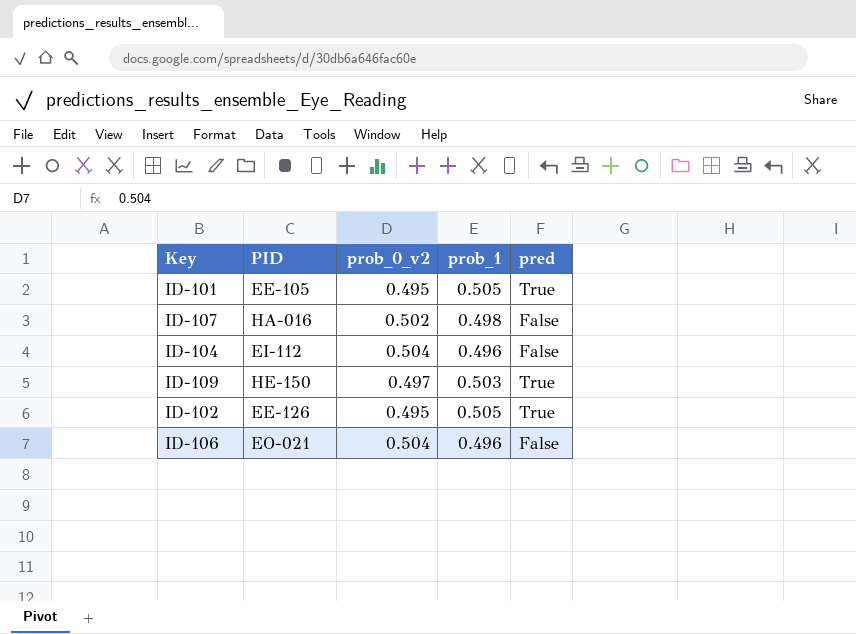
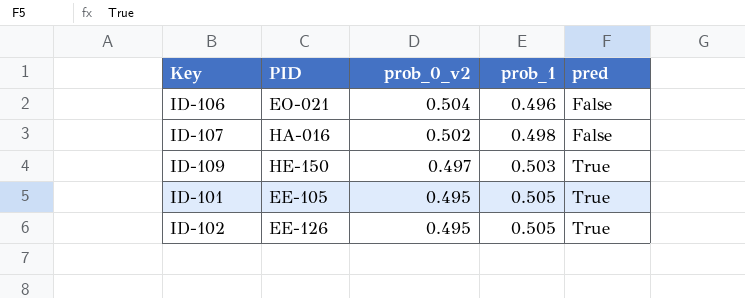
row order: none -> prob_0_v2 descending
row ID-104: EI-112 | 0.504 | 0.496 | False -> none

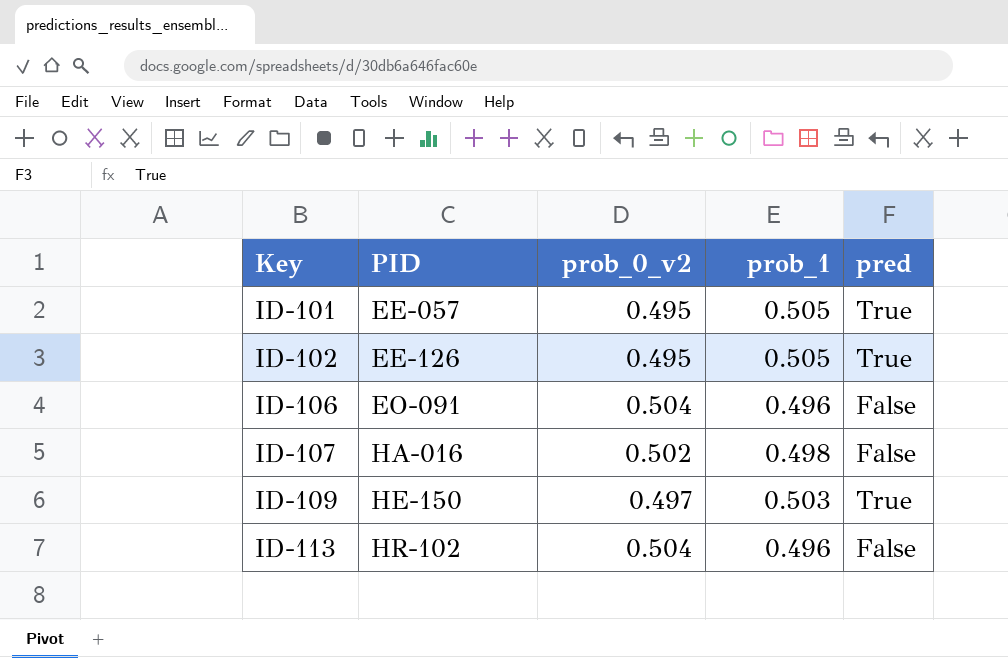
row order: prob_0_v2 descending -> Key ascending
ID-101 | PID: EE-105 -> EE-057
ID-106 | PID: EO-021 -> EO-091
row ID-113: none -> HR-102 | 0.504 | 0.496 | False

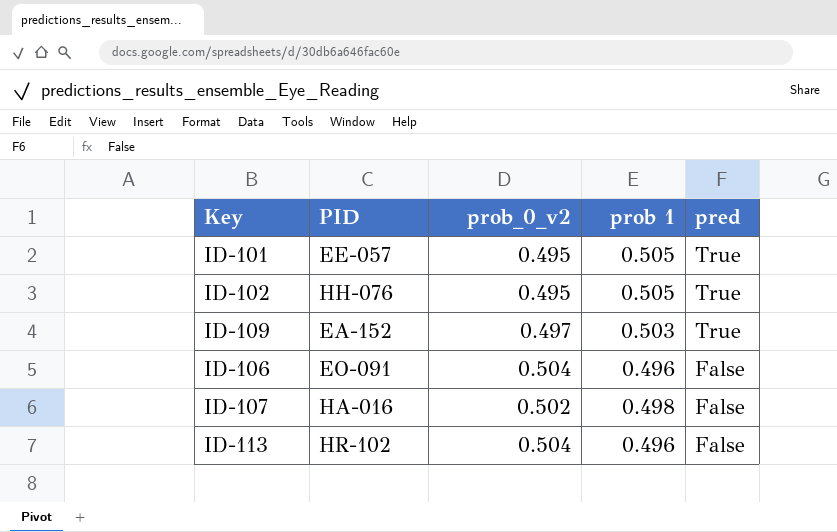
row order: Key ascending -> pred descending
column name: prob_1 -> prob 1
ID-102 | PID: EE-126 -> HH-076
ID-109 | PID: HE-150 -> EA-152

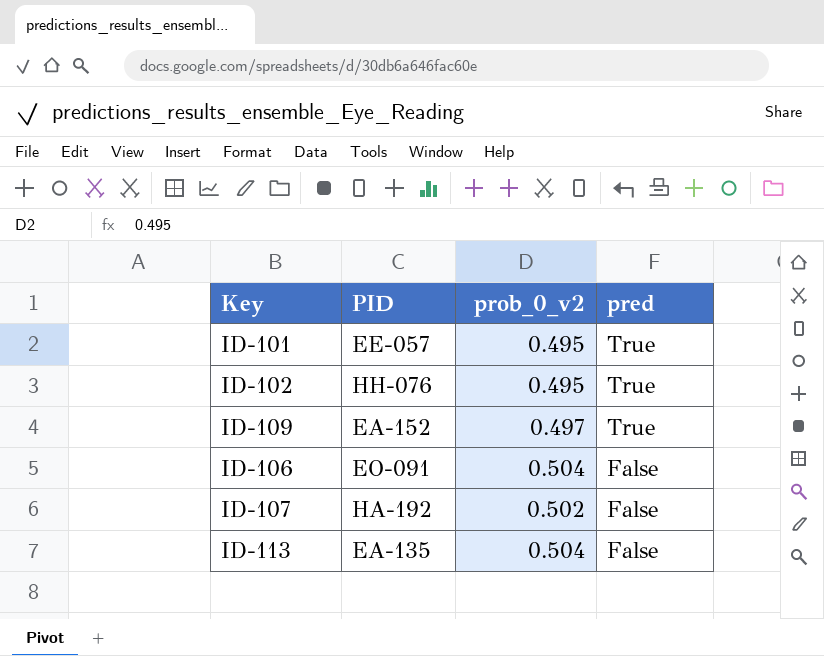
column prob 1 | position: 4 -> none
ID-107 | PID: HA-016 -> HA-192
ID-113 | PID: HR-102 -> EA-135

